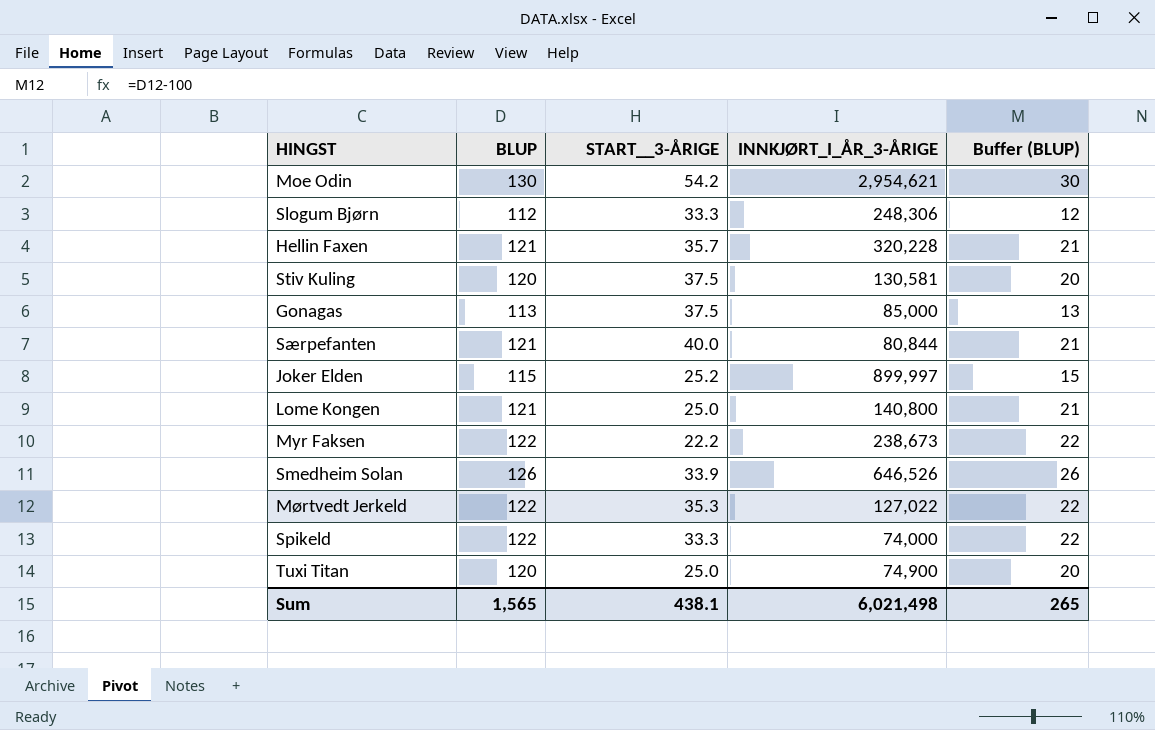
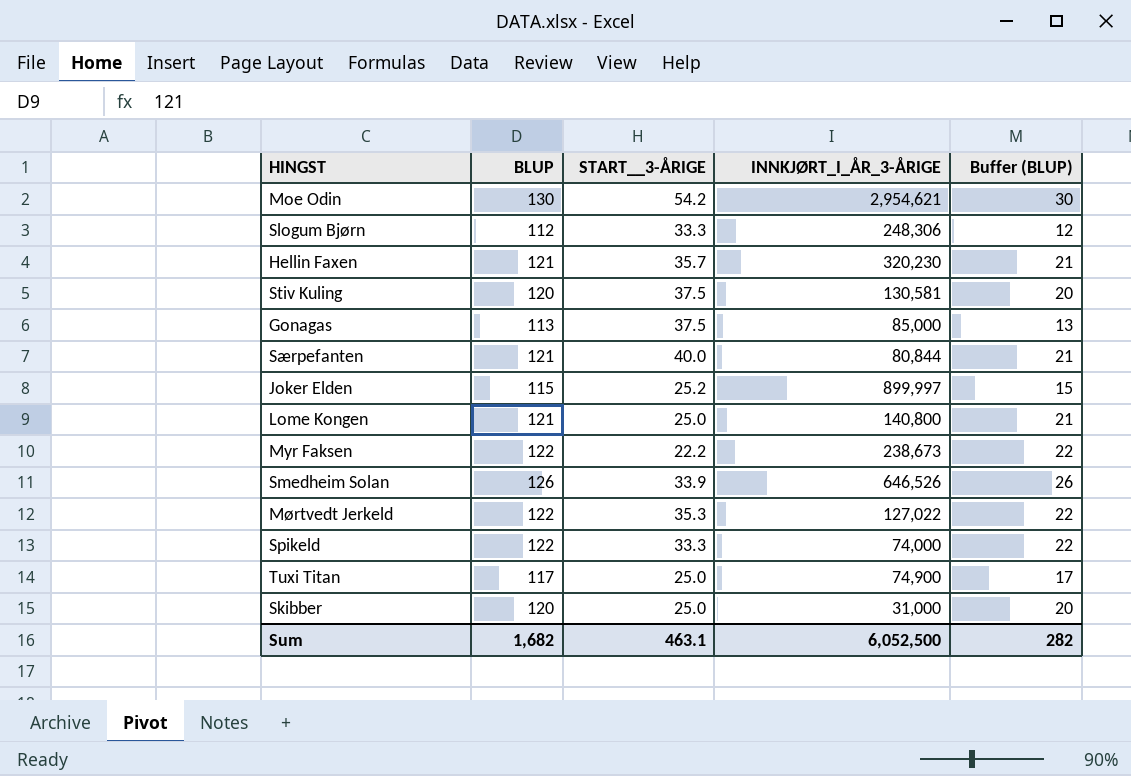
Hellin Faxen | INNKJØRT_I_ÅR_3-ÅRIGE: 320,228 -> 320,230
Tuxi Titan | BLUP: 120 -> 117
Tuxi Titan | Buffer (BLUP): 20 -> 17
row Skibber: none -> 120 | 25.0 | 31,000 | 20
Sum | BLUP: 1,565 -> 1,682
Sum | START__3-ÅRIGE: 438.1 -> 463.1
Sum | INNKJØRT_I_ÅR_3-ÅRIGE: 6,021,498 -> 6,052,500
Sum | Buffer (BLUP): 265 -> 282

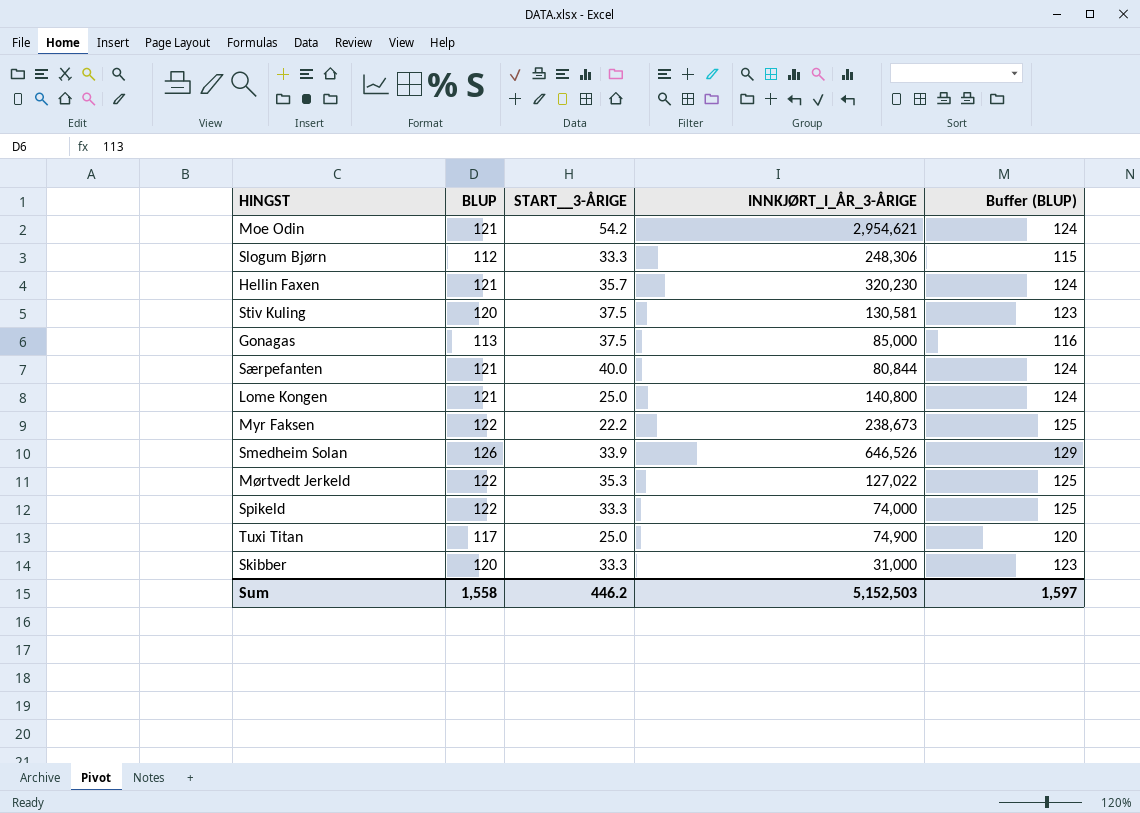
column Buffer (BLUP) | formula: [BLUP] - 100 -> [BLUP] + 3
row Joker Elden: 115 | 25.2 | 899,997 | 15 -> none
Moe Odin | BLUP: 130 -> 121
Skibber | START__3-ÅRIGE: 25.0 -> 33.3
Sum | BLUP: 1,682 -> 1,558
Sum | START__3-ÅRIGE: 463.1 -> 446.2
Sum | INNKJØRT_I_ÅR_3-ÅRIGE: 6,052,500 -> 5,152,503
Sum | Buffer (BLUP): 282 -> 1,597

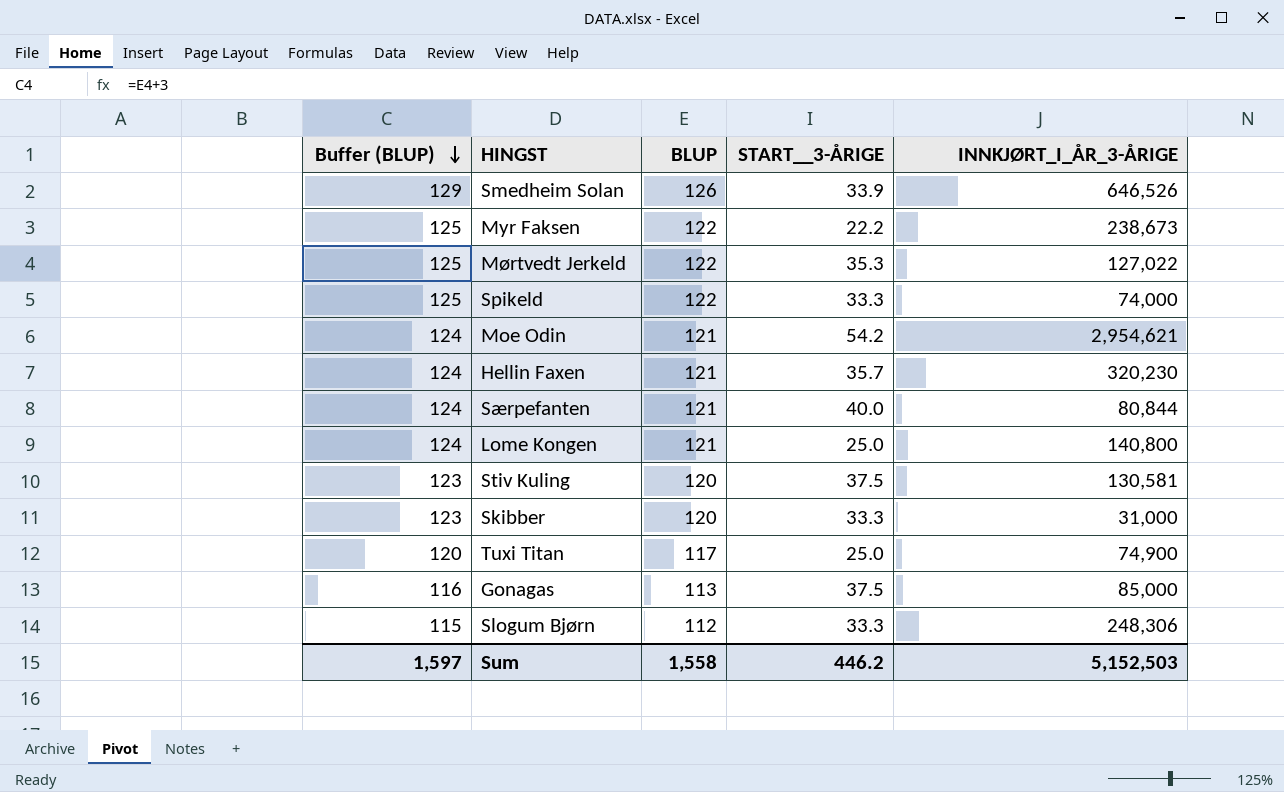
row order: none -> Buffer (BLUP) descending
column Buffer (BLUP) | position: 5 -> 1

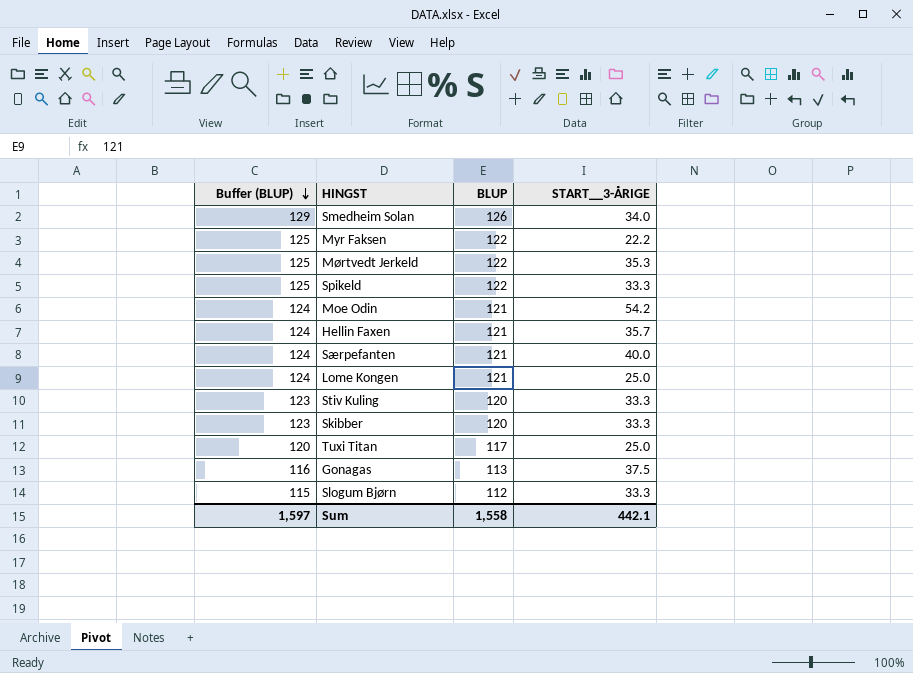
column INNKJØRT_I_ÅR_3-ÅRIGE | position: 5 -> none
Smedheim Solan | START__3-ÅRIGE: 33.9 -> 34.0
Stiv Kuling | START__3-ÅRIGE: 37.5 -> 33.3
Sum | START__3-ÅRIGE: 446.2 -> 442.1

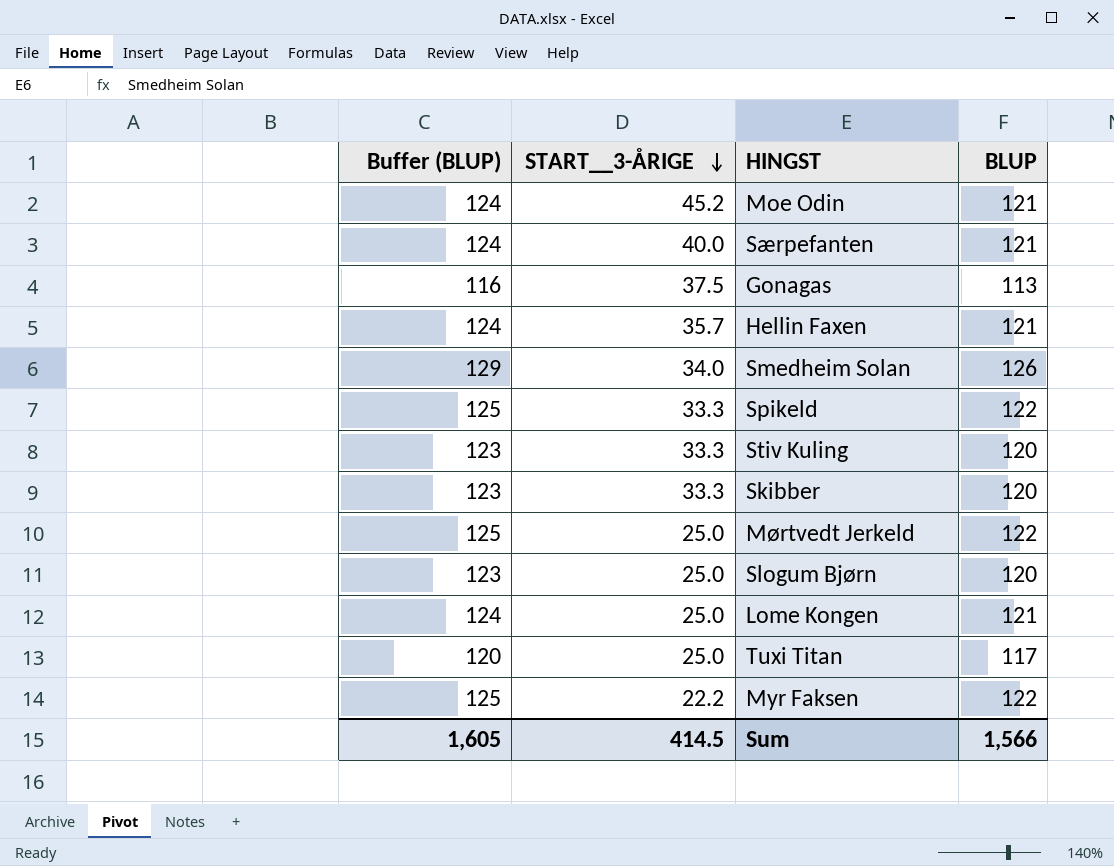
row order: Buffer (BLUP) descending -> START__3-ÅRIGE descending
column START__3-ÅRIGE | position: 4 -> 2
Moe Odin | START__3-ÅRIGE: 54.2 -> 45.2
Mørtvedt Jerkeld | START__3-ÅRIGE: 35.3 -> 25.0
Slogum Bjørn | Buffer (BLUP): 115 -> 123
Slogum Bjørn | START__3-ÅRIGE: 33.3 -> 25.0
Slogum Bjørn | BLUP: 112 -> 120
Sum | Buffer (BLUP): 1,597 -> 1,605
Sum | START__3-ÅRIGE: 442.1 -> 414.5
Sum | BLUP: 1,558 -> 1,566

